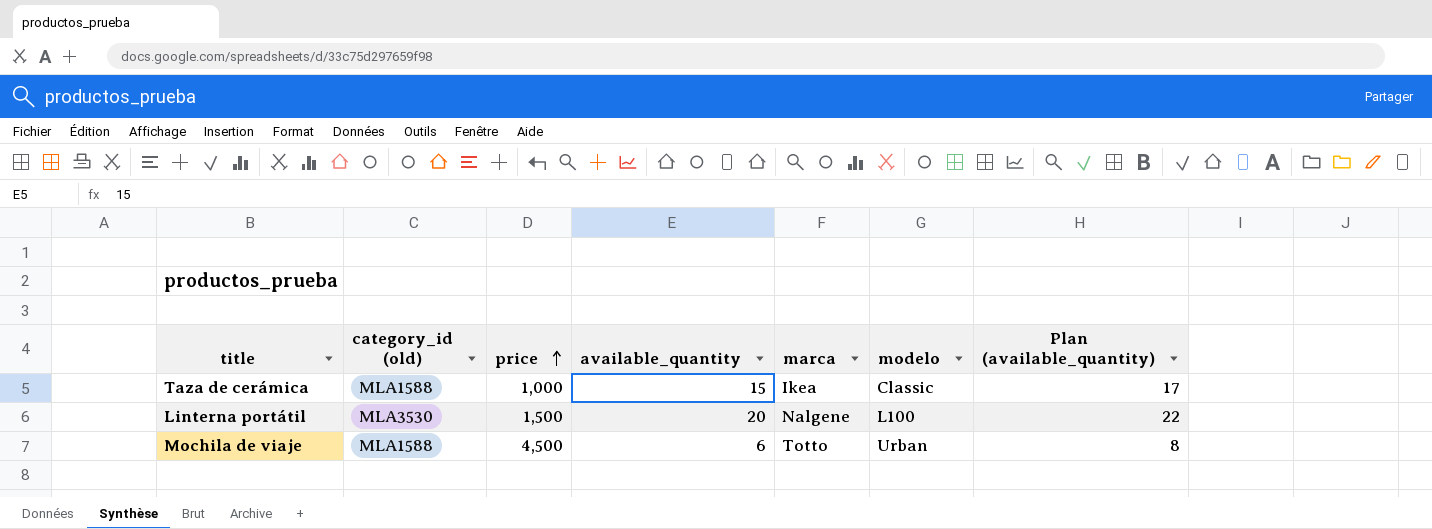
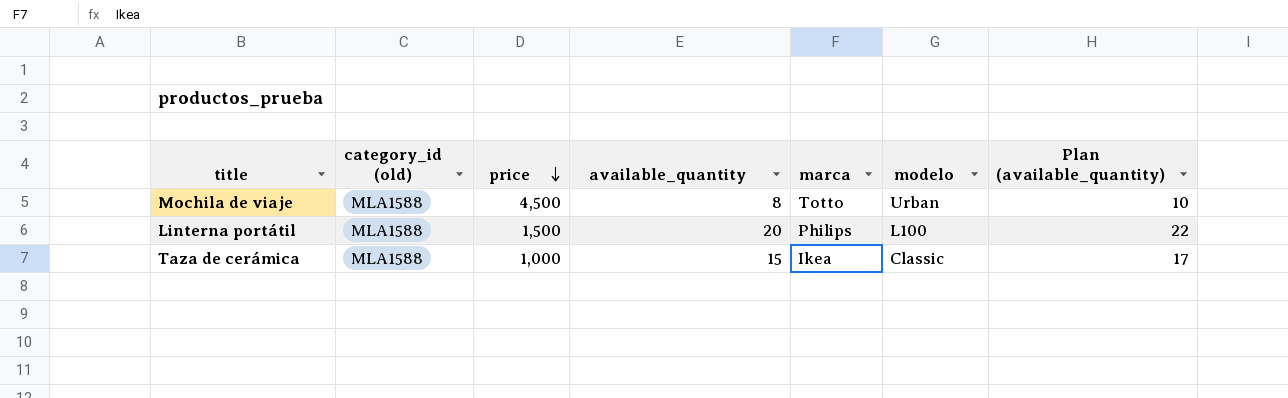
row order: price ascending -> price descending
Mochila de viaje | available_quantity: 6 -> 8
Mochila de viaje | Plan (available_quantity): 8 -> 10
Linterna portátil | category_id (old): MLA3530 -> MLA1588
Linterna portátil | marca: Nalgene -> Philips

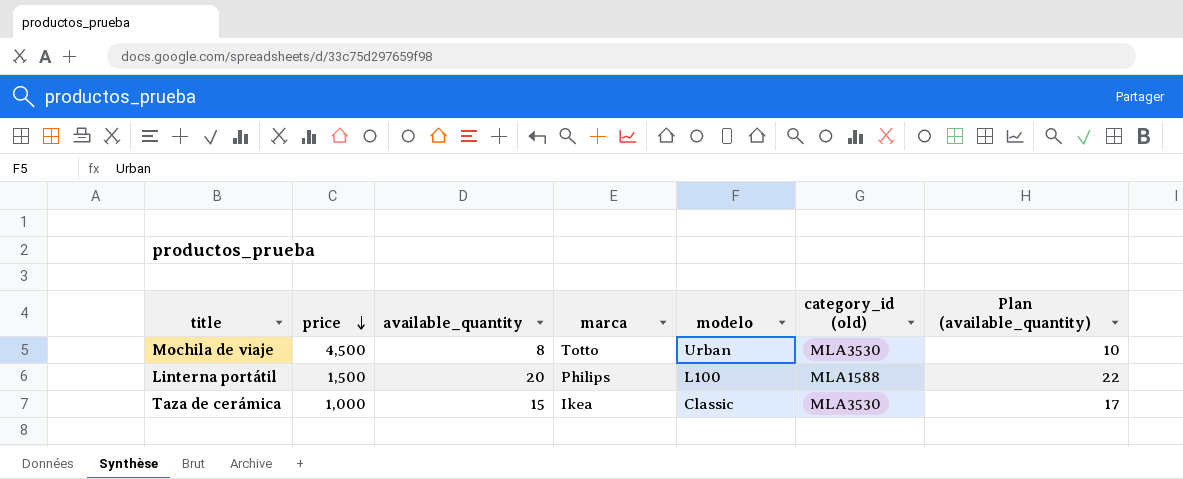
column category_id (old) | position: 2 -> 6
Mochila de viaje | category_id (old): MLA1588 -> MLA3530
Taza de cerámica | category_id (old): MLA1588 -> MLA3530

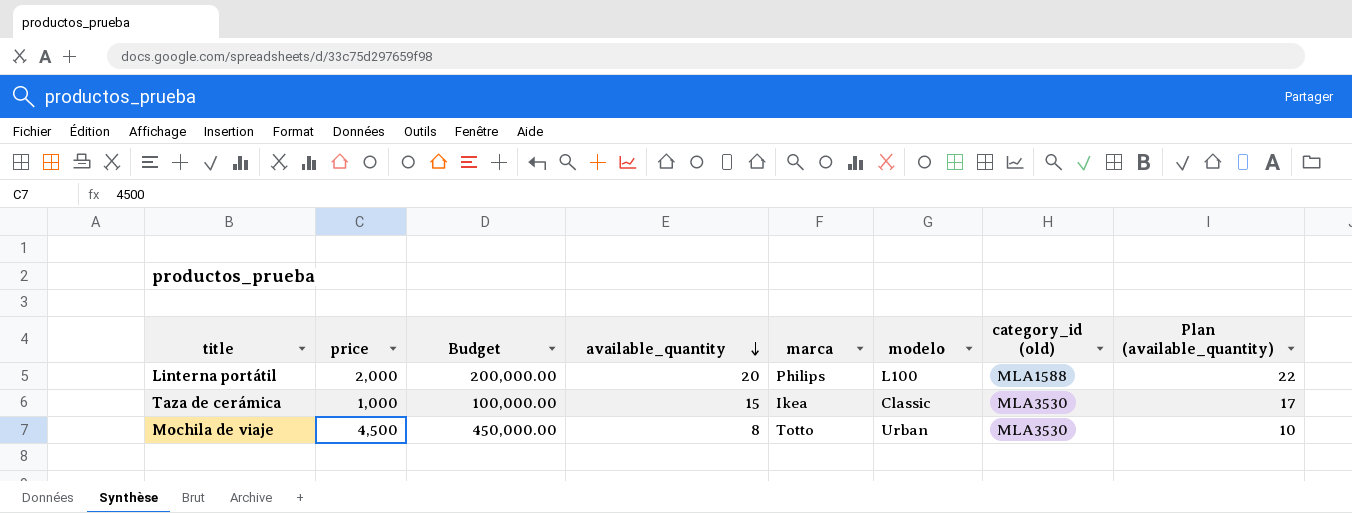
row order: price descending -> available_quantity descending
column Budget | formula: none -> [price] * 100
Linterna portátil | price: 1,500 -> 2,000

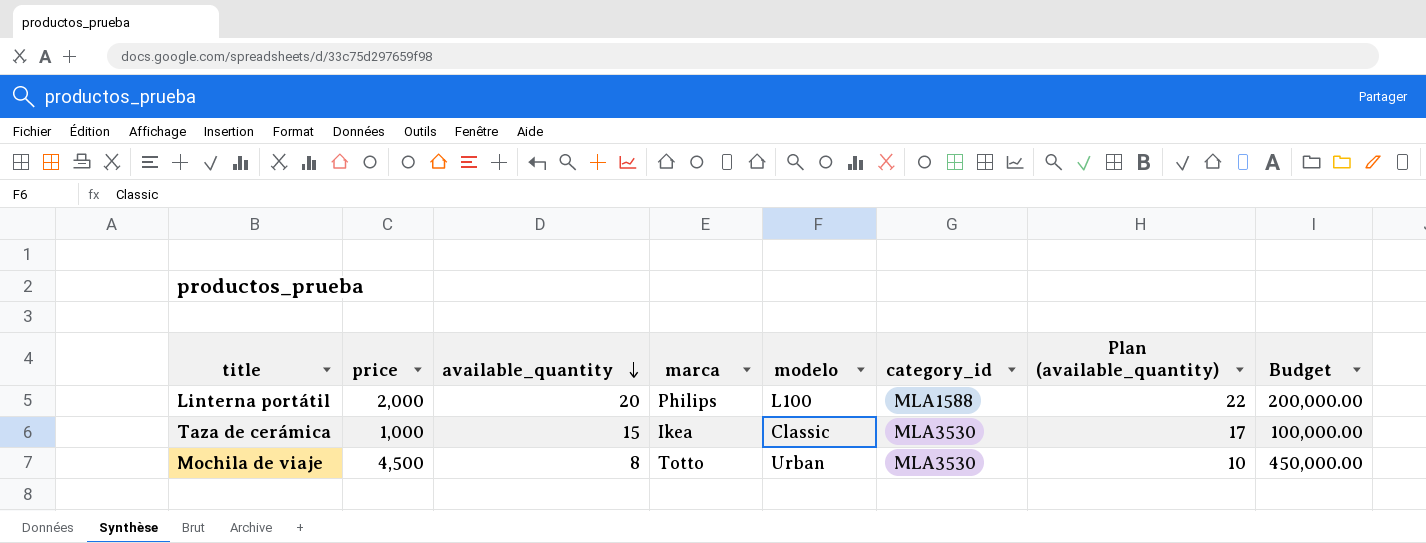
column name: category_id (old) -> category_id
column Budget | position: 3 -> 8

